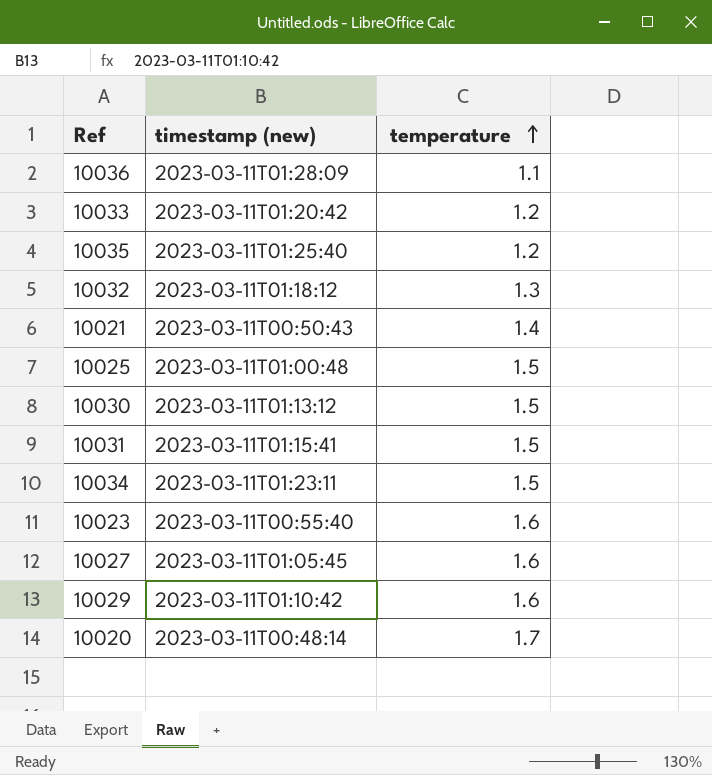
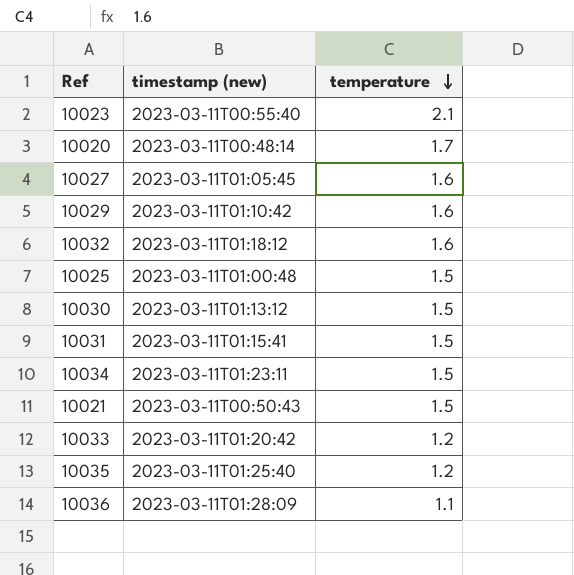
row order: temperature ascending -> temperature descending
10023 | temperature: 1.6 -> 2.1
10032 | temperature: 1.3 -> 1.6
10021 | temperature: 1.4 -> 1.5

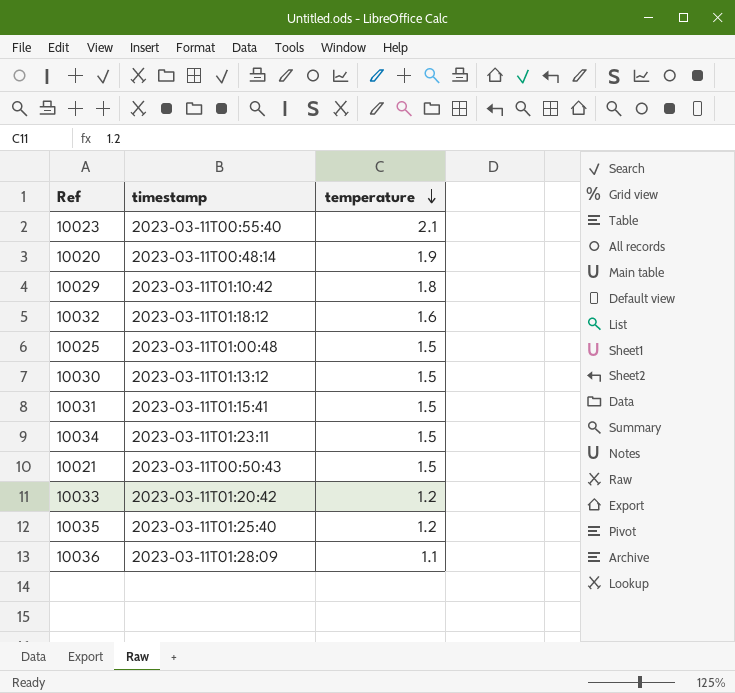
column name: timestamp (new) -> timestamp
row 10027: 2023-03-11T01:05:45 | 1.6 -> none
10020 | temperature: 1.7 -> 1.9
10029 | temperature: 1.6 -> 1.8

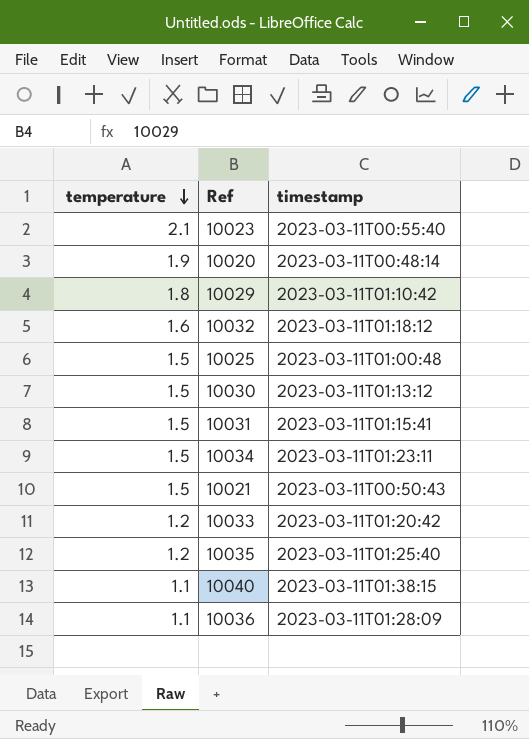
column temperature | position: 3 -> 1
row 10040: none -> 1.1 | 2023-03-11T01:38:15

